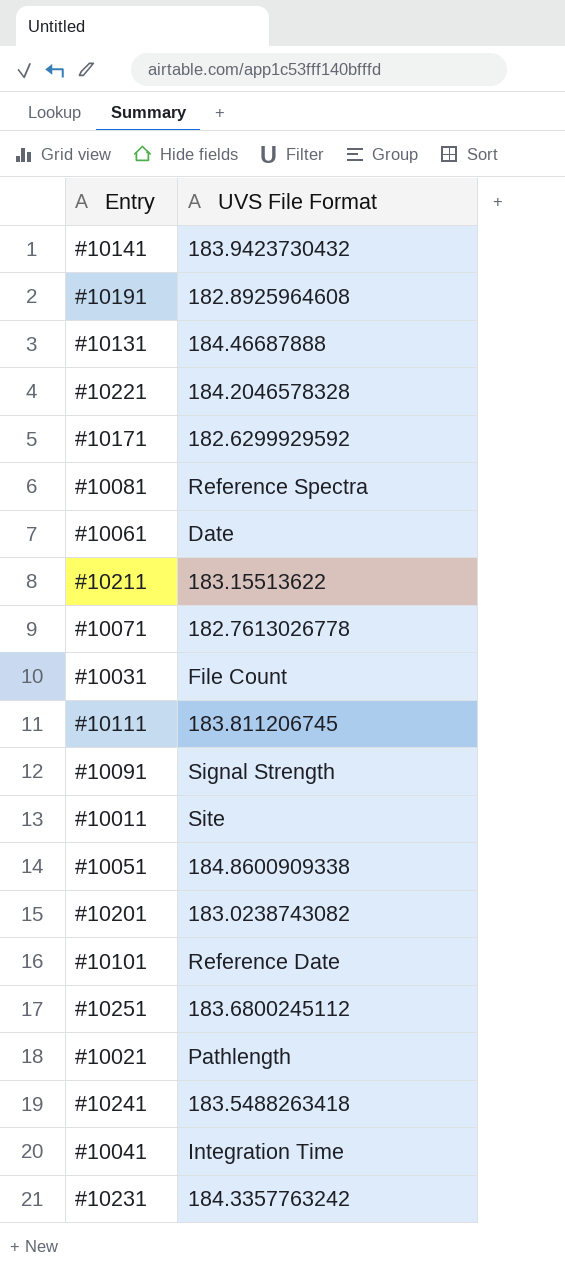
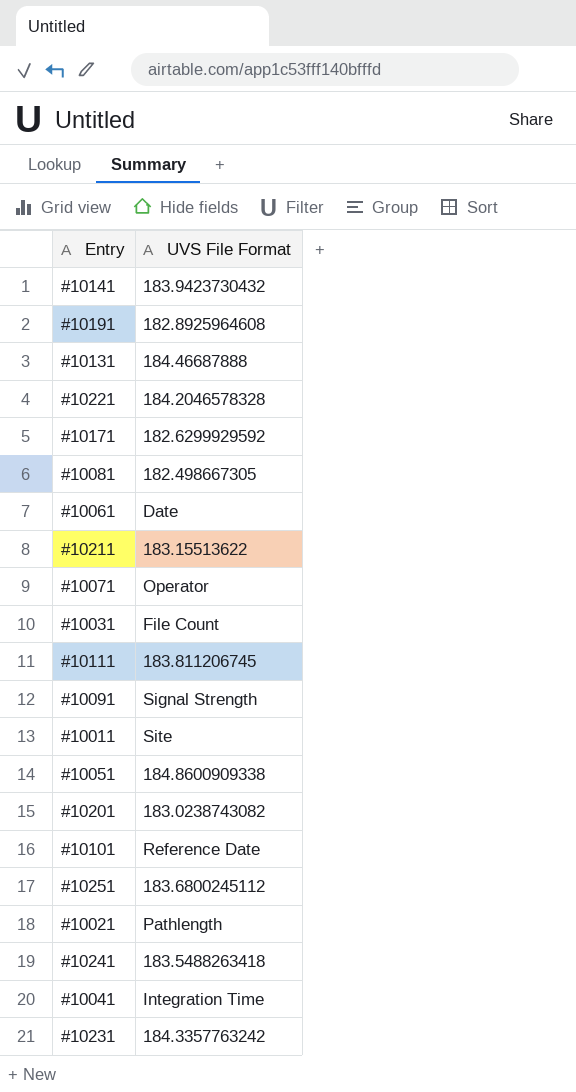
#10081 | UVS File Format: Reference Spectra -> 182.498667305
#10071 | UVS File Format: 182.7613026778 -> Operator

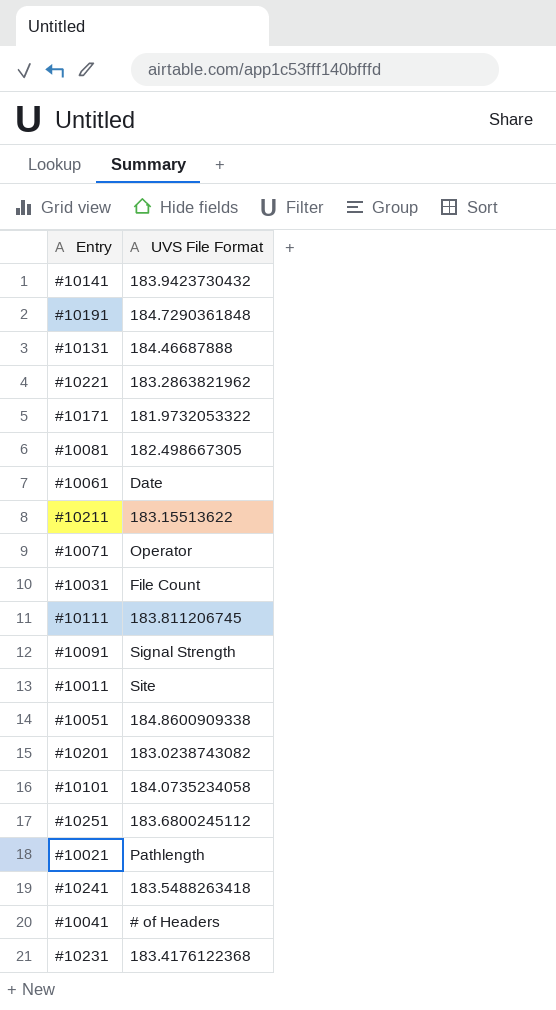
#10191 | UVS File Format: 182.8925964608 -> 184.7290361848
#10221 | UVS File Format: 184.2046578328 -> 183.2863821962
#10171 | UVS File Format: 182.6299929592 -> 181.9732053322
#10101 | UVS File Format: Reference Date -> 184.0735234058
#10041 | UVS File Format: Integration Time -> # of Headers
#10231 | UVS File Format: 184.3357763242 -> 183.4176122368

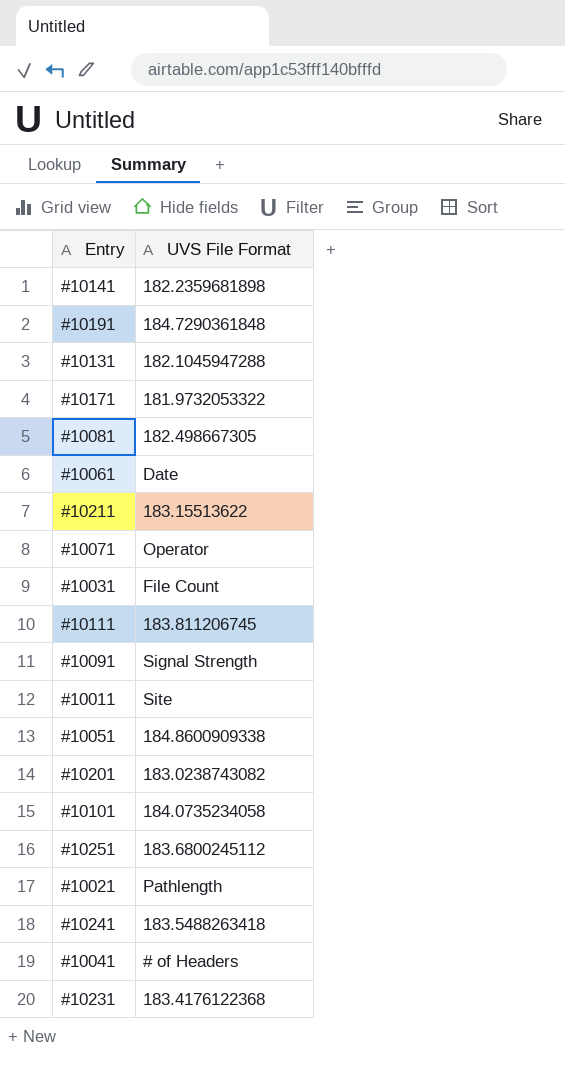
row #10221: 183.2863821962 -> none
#10141 | UVS File Format: 183.9423730432 -> 182.2359681898
#10131 | UVS File Format: 184.46687888 -> 182.1045947288

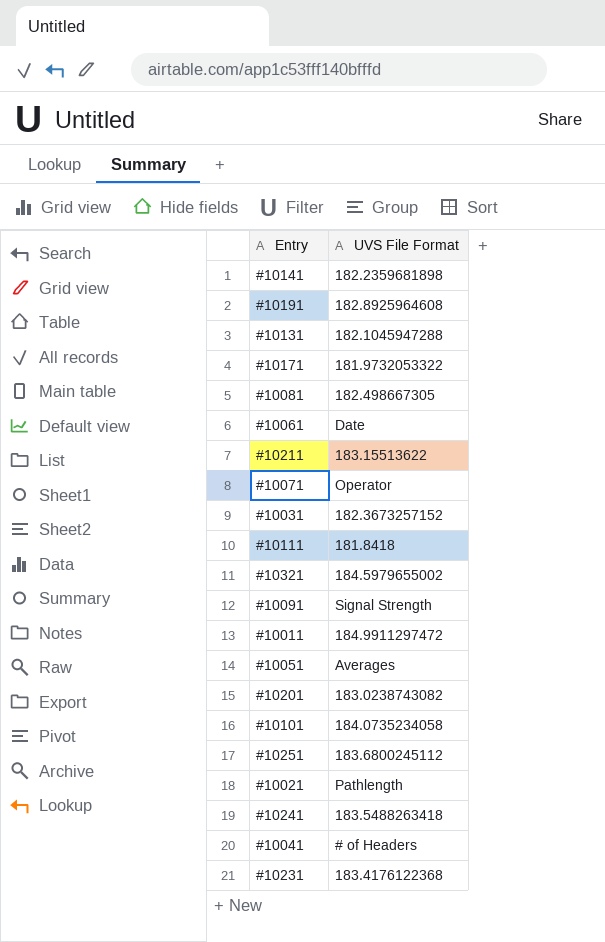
#10191 | UVS File Format: 184.7290361848 -> 182.8925964608
#10031 | UVS File Format: File Count -> 182.3673257152
#10111 | UVS File Format: 183.811206745 -> 181.8418
row #10321: none -> 184.5979655002
#10011 | UVS File Format: Site -> 184.9911297472
#10051 | UVS File Format: 184.8600909338 -> Averages

